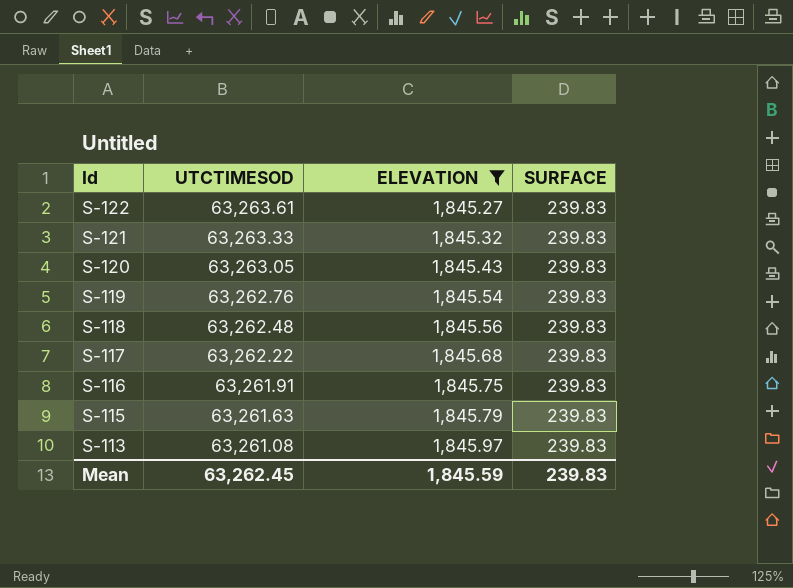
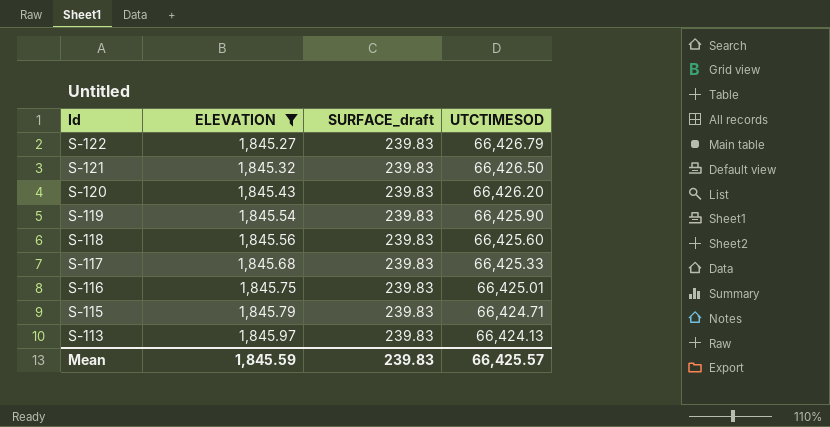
column name: SURFACE -> SURFACE_draft
column UTCTIMESOD | position: 2 -> 4
S-122 | UTCTIMESOD: 63,263.61 -> 66,426.79
S-121 | UTCTIMESOD: 63,263.33 -> 66,426.50
S-120 | UTCTIMESOD: 63,263.05 -> 66,426.20
S-119 | UTCTIMESOD: 63,262.76 -> 66,425.90
S-118 | UTCTIMESOD: 63,262.48 -> 66,425.60
S-117 | UTCTIMESOD: 63,262.22 -> 66,425.33
S-116 | UTCTIMESOD: 63,261.91 -> 66,425.01
S-115 | UTCTIMESOD: 63,261.63 -> 66,424.71
S-113 | UTCTIMESOD: 63,261.08 -> 66,424.13
Mean | UTCTIMESOD: 63,262.45 -> 66,425.57

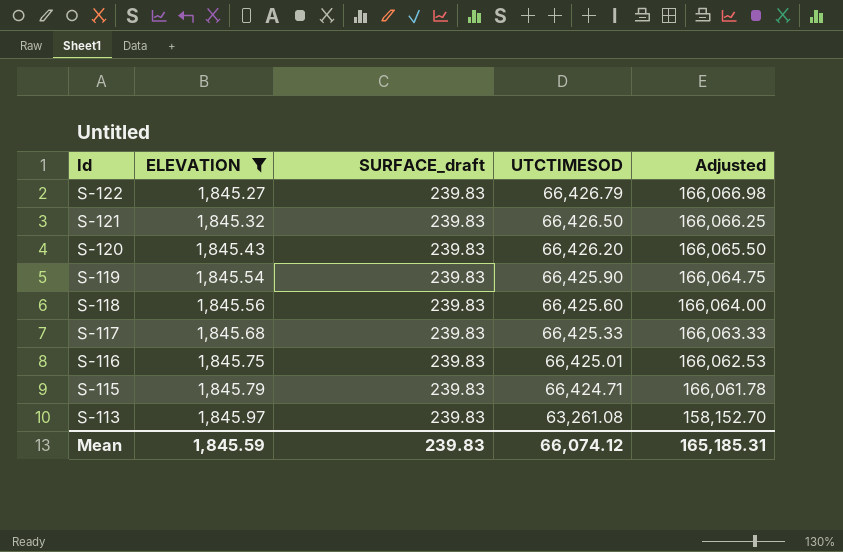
column Adjusted | formula: none -> [UTCTIMESOD] * 2.5
S-113 | UTCTIMESOD: 66,424.13 -> 63,261.08
Mean | UTCTIMESOD: 66,425.57 -> 66,074.12

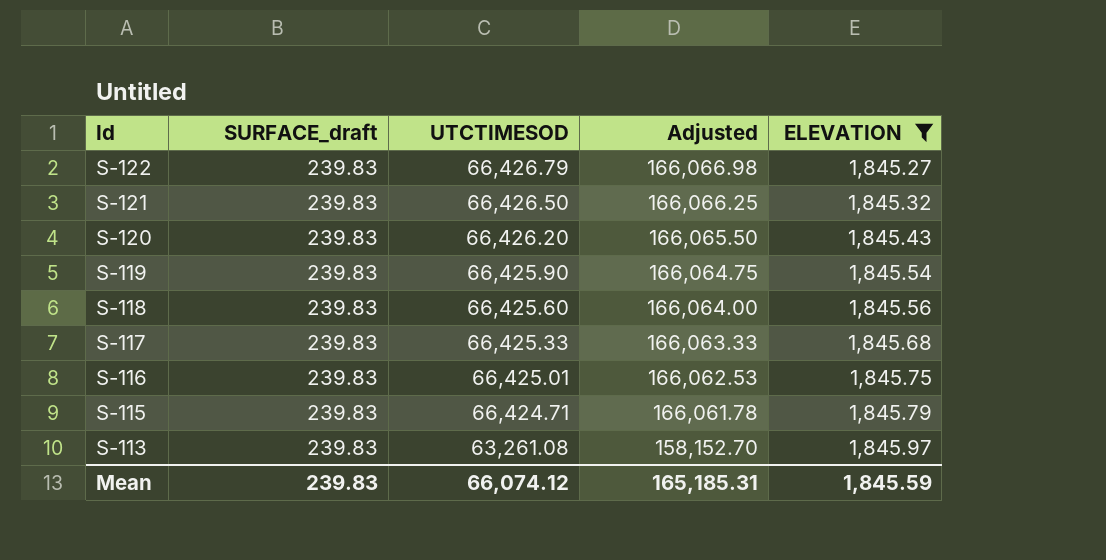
column ELEVATION | position: 2 -> 5

